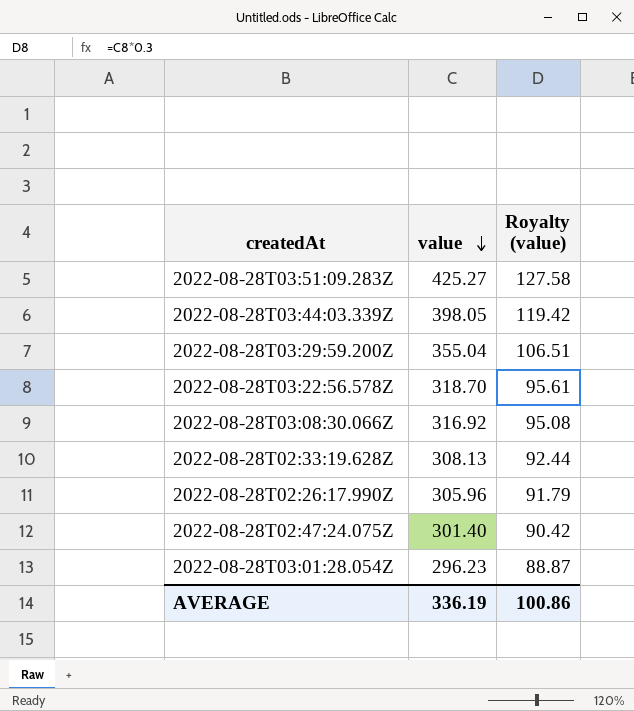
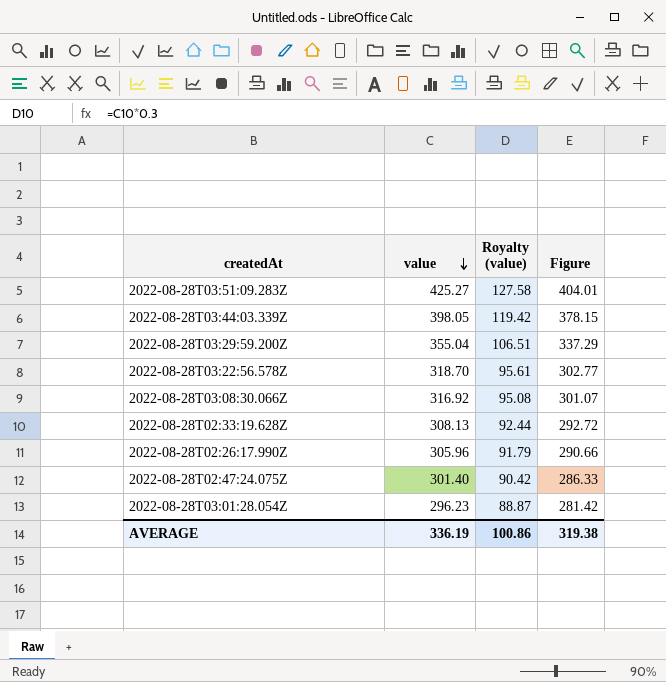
column Figure | formula: none -> [value] * 0.95

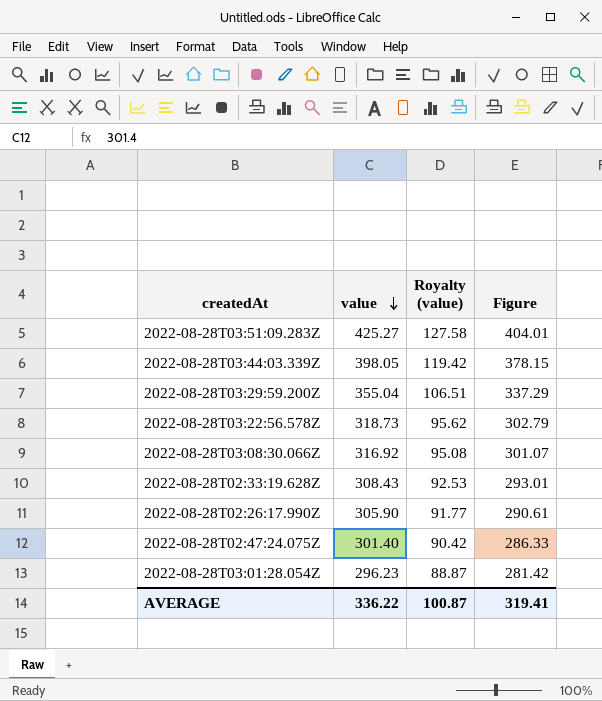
2022-08-28T03:22:56.578Z | value: 318.70 -> 318.73
2022-08-28T03:22:56.578Z | Royalty (value): 95.61 -> 95.62
2022-08-28T03:22:56.578Z | Figure: 302.77 -> 302.79
2022-08-28T02:33:19.628Z | value: 308.13 -> 308.43
2022-08-28T02:33:19.628Z | Royalty (value): 92.44 -> 92.53
2022-08-28T02:33:19.628Z | Figure: 292.72 -> 293.01
2022-08-28T02:26:17.990Z | value: 305.96 -> 305.90
2022-08-28T02:26:17.990Z | Royalty (value): 91.79 -> 91.77
2022-08-28T02:26:17.990Z | Figure: 290.66 -> 290.61
AVERAGE | value: 336.19 -> 336.22
AVERAGE | Royalty (value): 100.86 -> 100.87
AVERAGE | Figure: 319.38 -> 319.41

